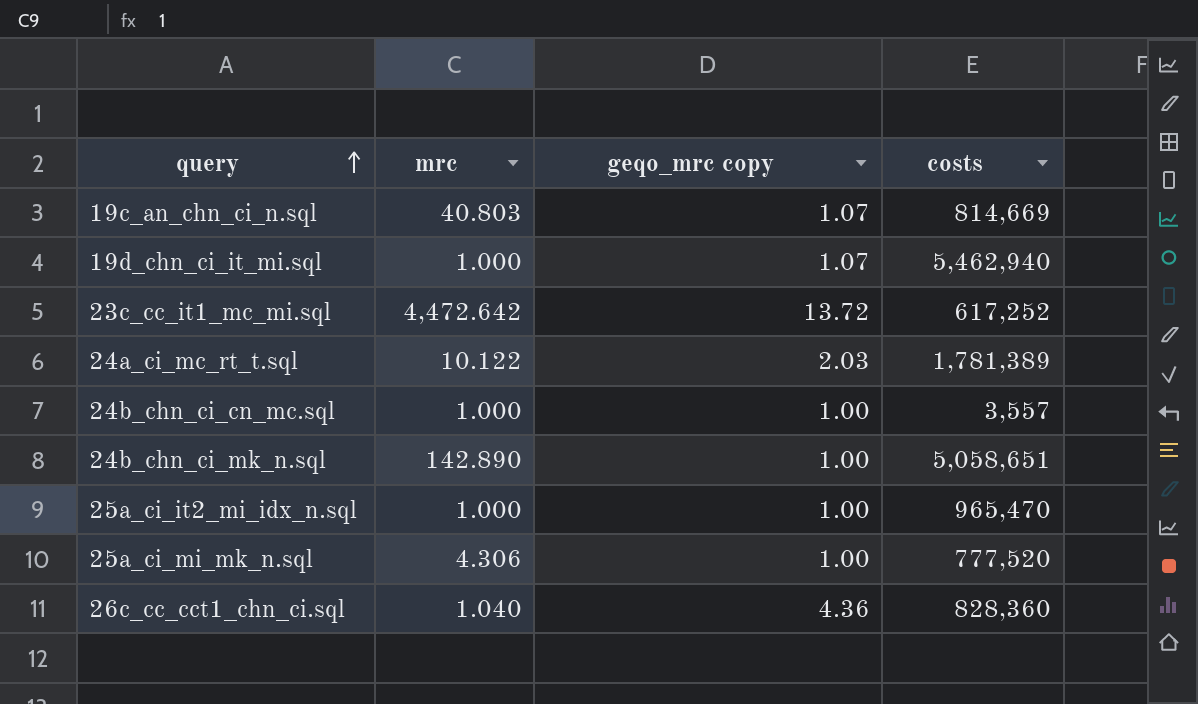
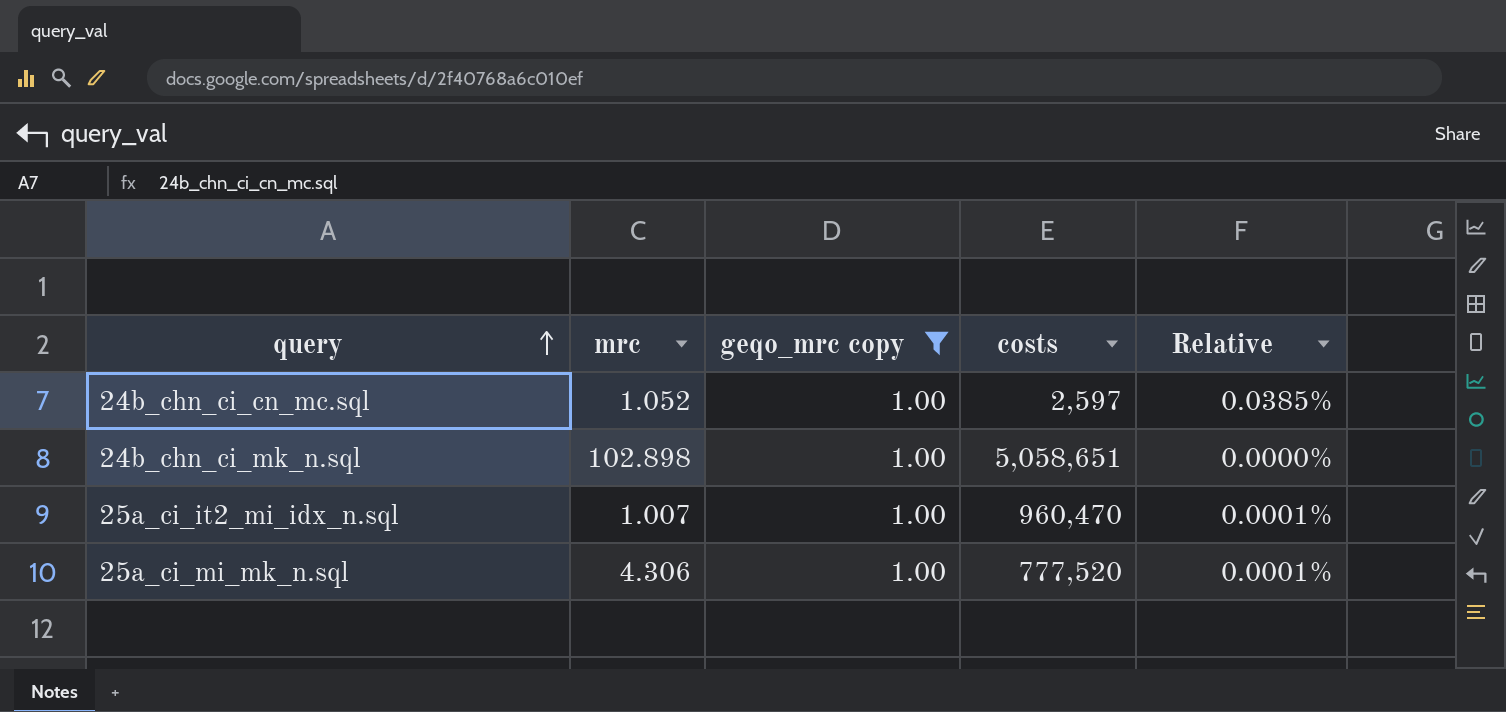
filter: none -> geqo_mrc copy = 1.00
column Relative | formula: none -> [geqo_mrc copy] / [costs]
24b_chn_ci_cn_mc.sql | mrc: 1.000 -> 1.052
24b_chn_ci_cn_mc.sql | costs: 3,557 -> 2,597
24b_chn_ci_mk_n.sql | mrc: 142.890 -> 102.898
25a_ci_it2_mi_idx_n.sql | mrc: 1.000 -> 1.007
25a_ci_it2_mi_idx_n.sql | costs: 965,470 -> 960,470

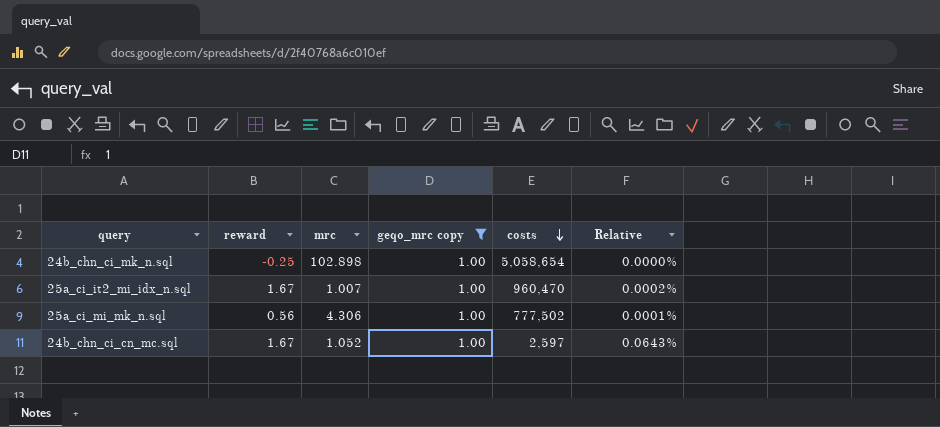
row order: query ascending -> costs descending
column reward | position: none -> 2
column Relative | formula: [geqo_mrc copy] / [costs] -> [reward] / [costs]
24b_chn_ci_mk_n.sql | costs: 5,058,651 -> 5,058,654
25a_ci_mi_mk_n.sql | costs: 777,520 -> 777,502

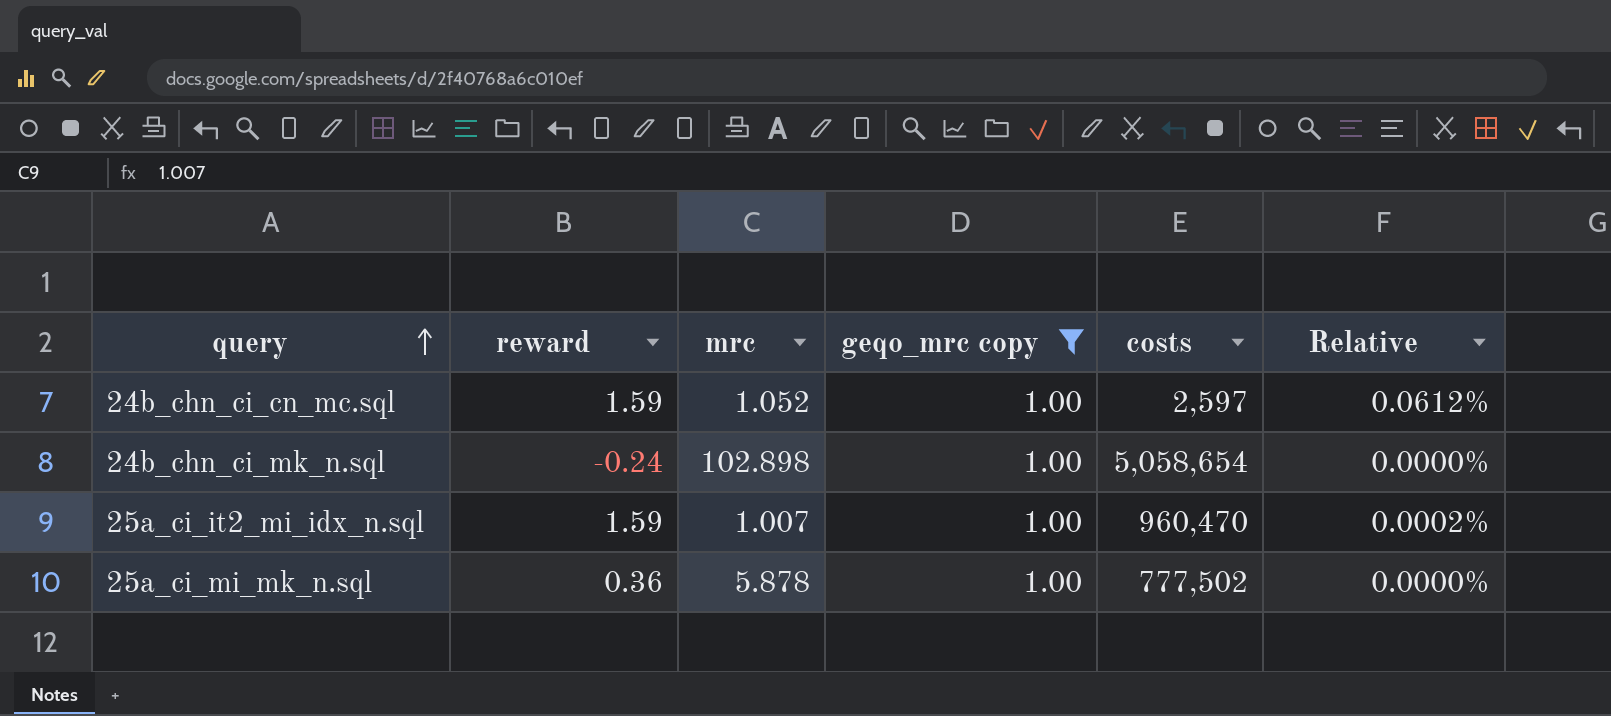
row order: costs descending -> query ascending
24b_chn_ci_cn_mc.sql | reward: 1.67 -> 1.59
24b_chn_ci_cn_mc.sql | Relative: 0.0643% -> 0.0612%
24b_chn_ci_mk_n.sql | reward: -0.25 -> -0.24
25a_ci_it2_mi_idx_n.sql | reward: 1.67 -> 1.59
25a_ci_mi_mk_n.sql | reward: 0.56 -> 0.36
25a_ci_mi_mk_n.sql | mrc: 4.306 -> 5.878
25a_ci_mi_mk_n.sql | Relative: 0.0001% -> 0.0000%

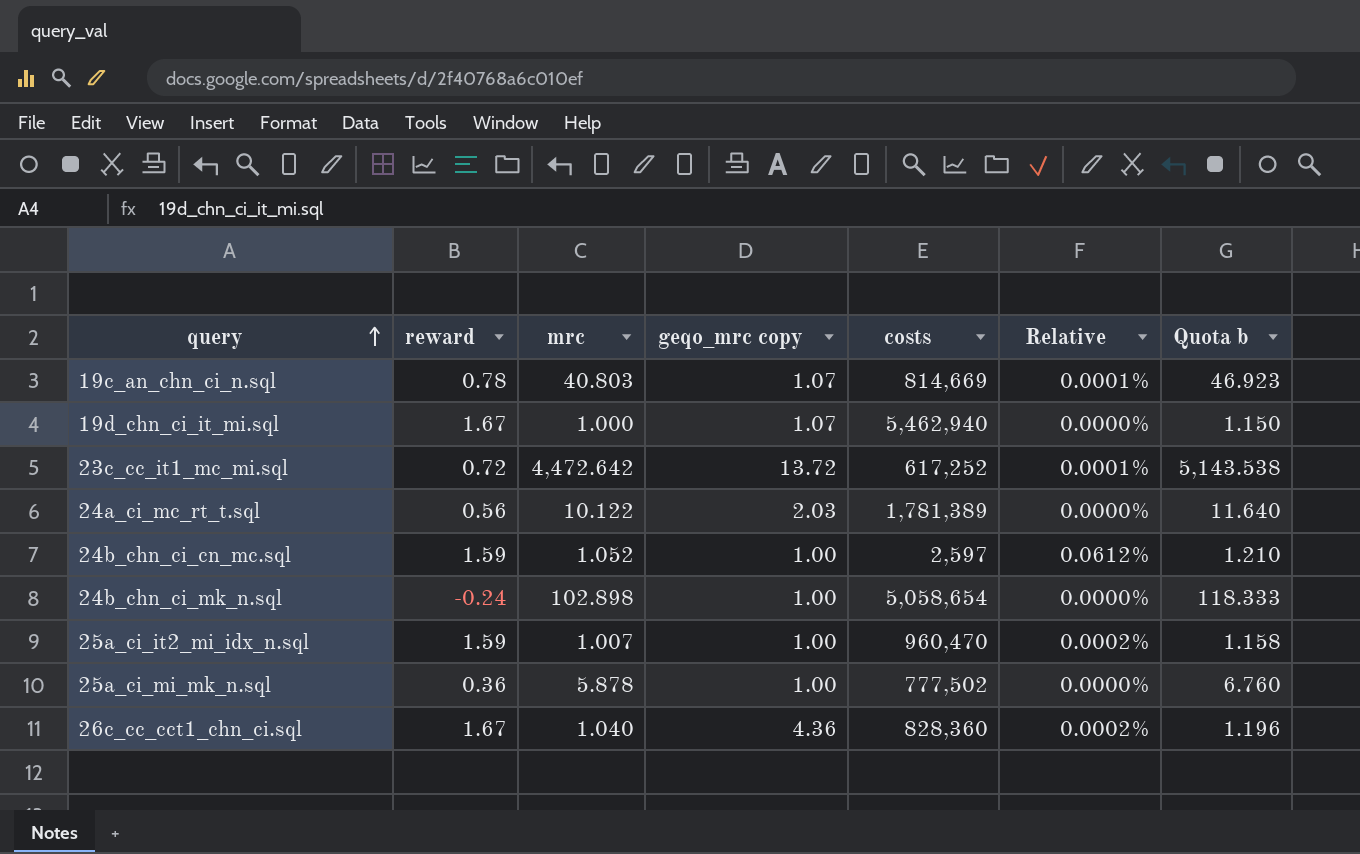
filter: geqo_mrc copy = 1.00 -> none
column Quota b | formula: none -> [mrc] * 1.15

